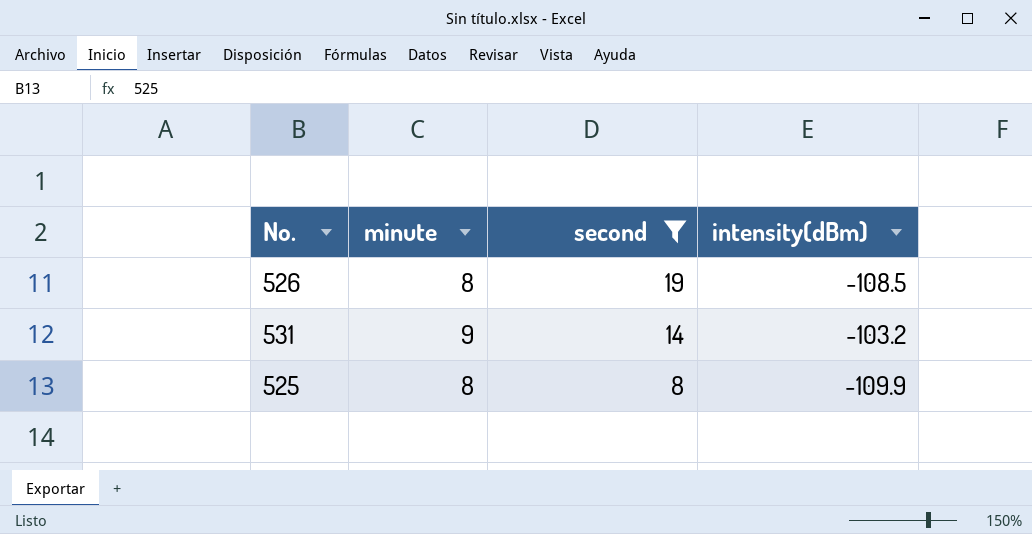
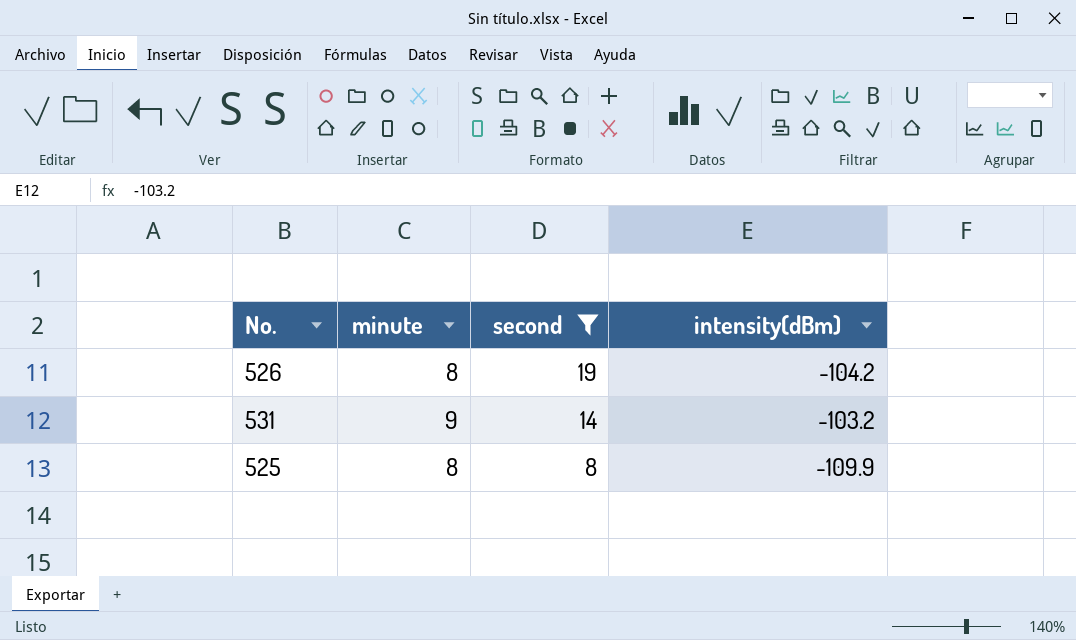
526 | intensity(dBm): -108.5 -> -104.2

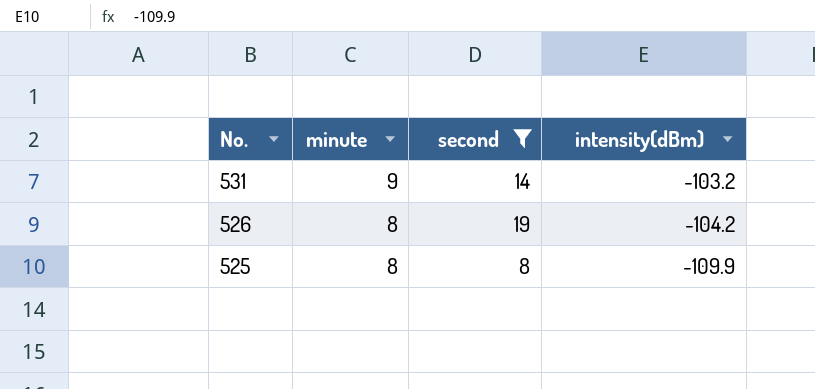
row order: second descending -> No. descending

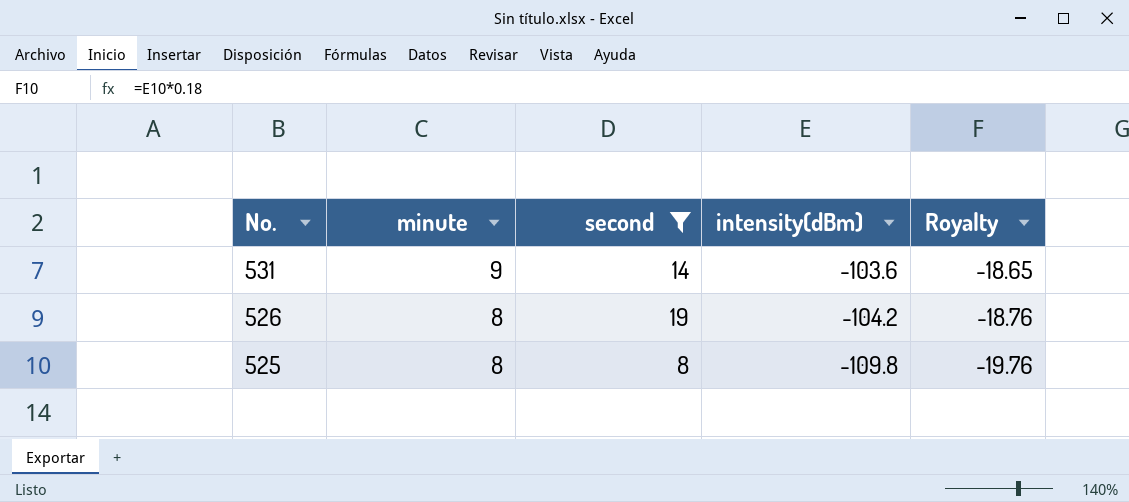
column Royalty | formula: none -> [intensity(dBm)] * 0.18
531 | intensity(dBm): -103.2 -> -103.6
525 | intensity(dBm): -109.9 -> -109.8

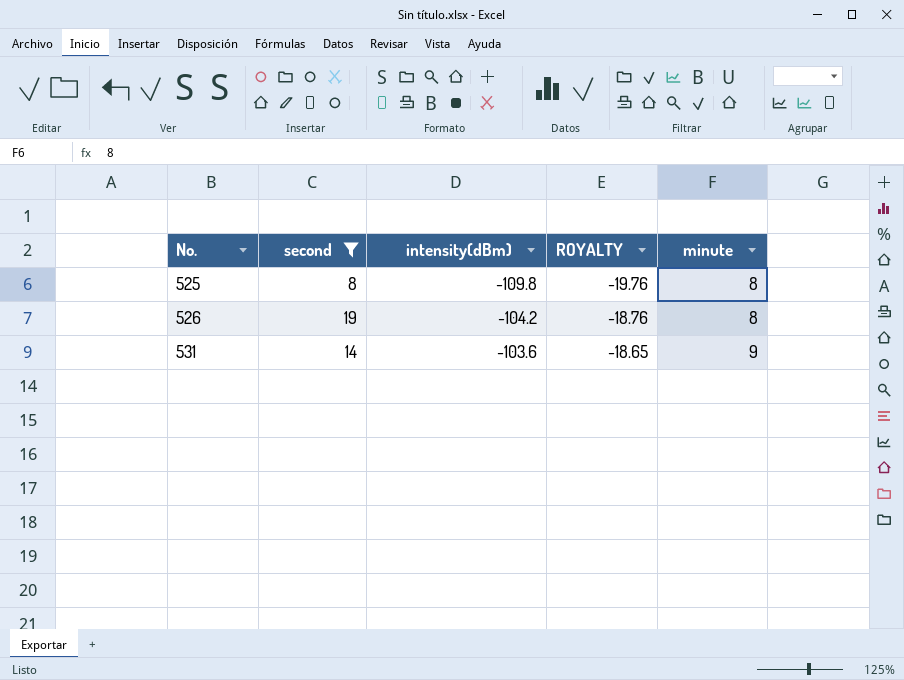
row order: No. descending -> No. ascending
column name: Royalty -> ROYALTY
column minute | position: 2 -> 5

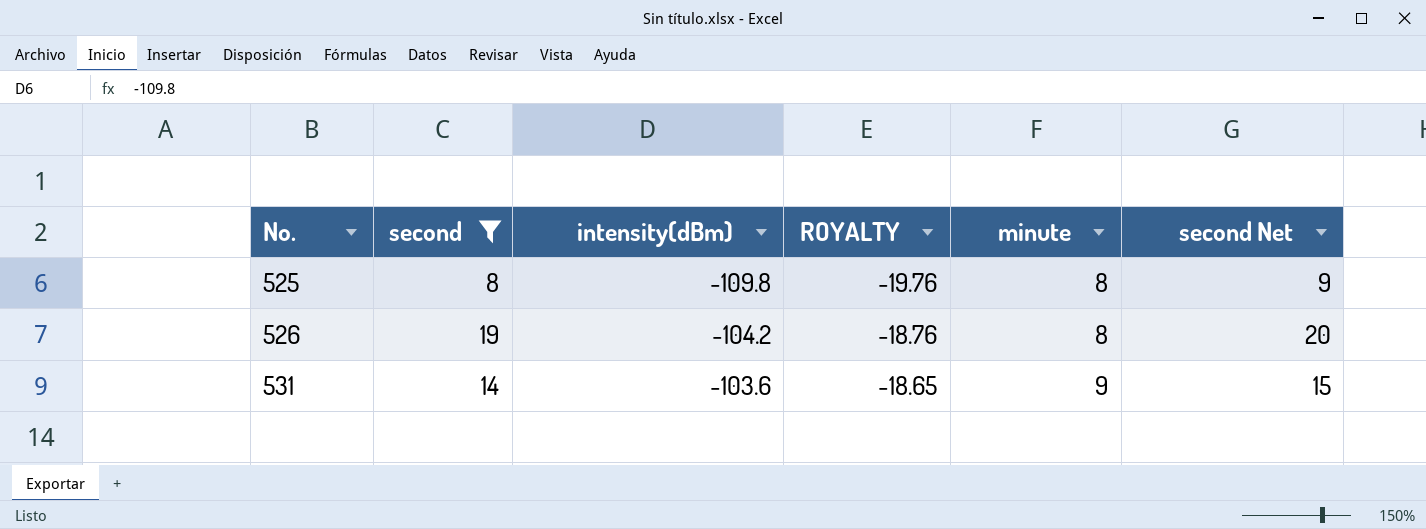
column second Net | formula: none -> [second] + 1

